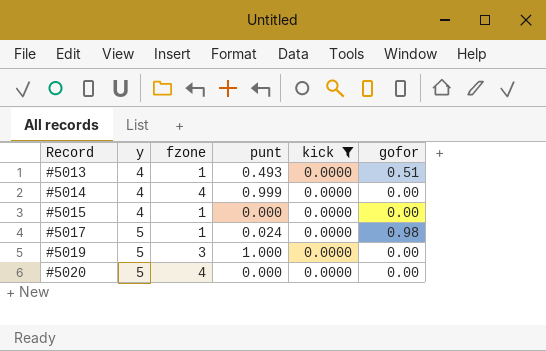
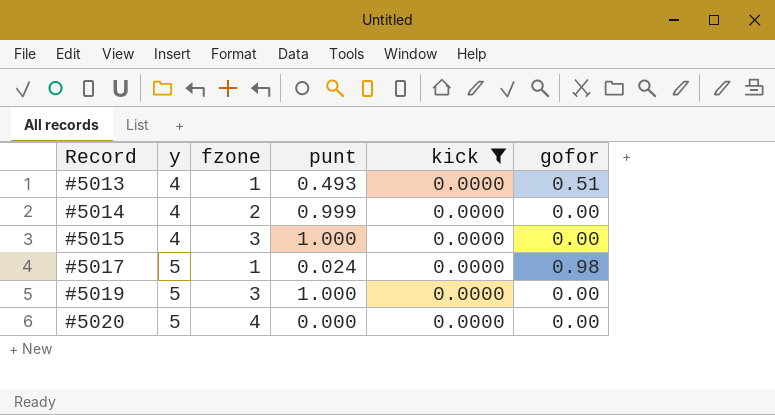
#5014 | fzone: 4 -> 2
#5015 | fzone: 1 -> 3
#5015 | punt: 0.000 -> 1.000

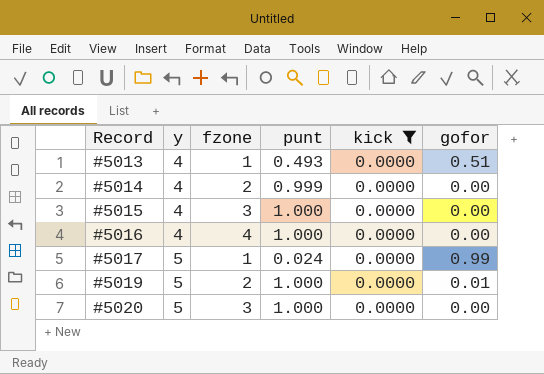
row #5016: none -> 4 | 4 | 1.000 | 0.0000 | 0.00
#5017 | gofor: 0.98 -> 0.99
#5019 | fzone: 3 -> 2
#5019 | gofor: 0.00 -> 0.01
#5020 | fzone: 4 -> 3
#5020 | punt: 0.000 -> 1.000

